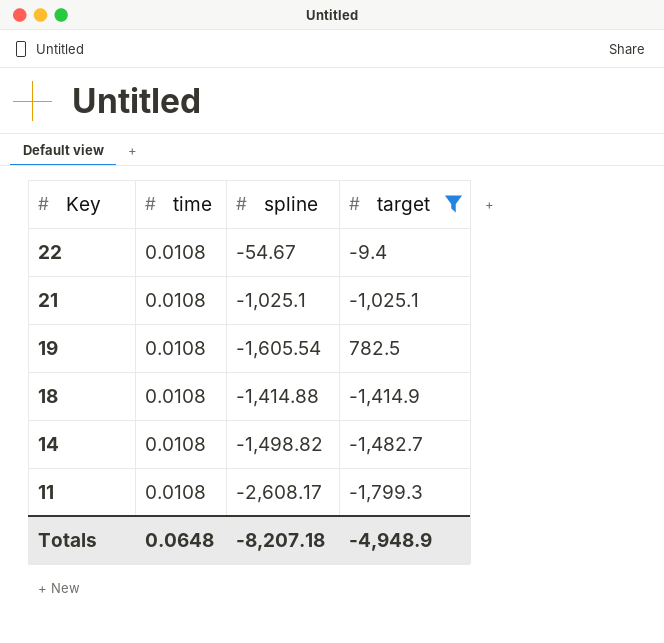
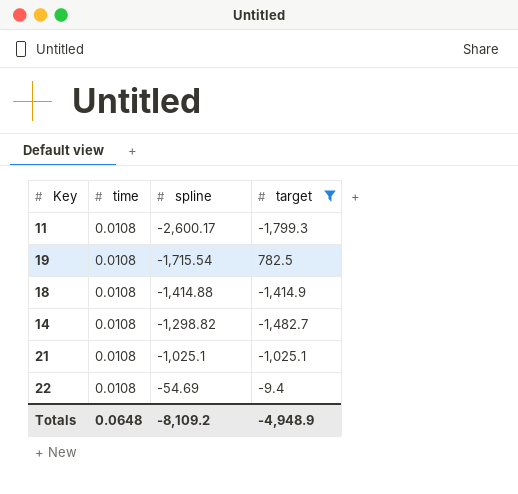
row order: Key descending -> spline ascending
11 | spline: -2,608.17 -> -2,600.17
19 | spline: -1,605.54 -> -1,715.54
14 | spline: -1,498.82 -> -1,298.82
22 | spline: -54.67 -> -54.69
Totals | spline: -8,207.18 -> -8,109.2

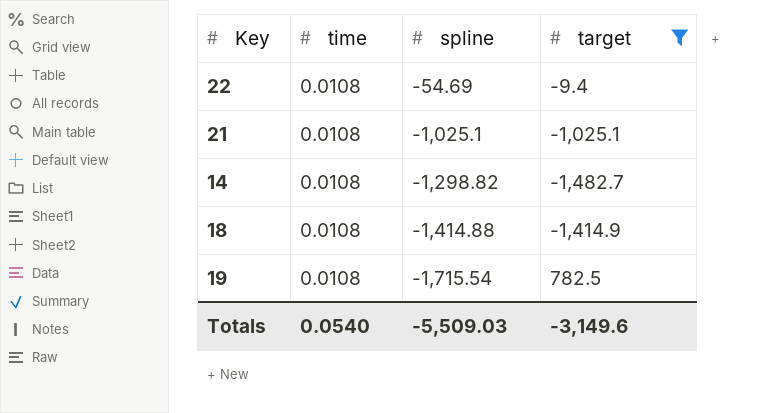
row order: spline ascending -> spline descending
row 11: 0.0108 | -2,600.17 | -1,799.3 -> none
Totals | time: 0.0648 -> 0.0540
Totals | spline: -8,109.2 -> -5,509.03
Totals | target: -4,948.9 -> -3,149.6

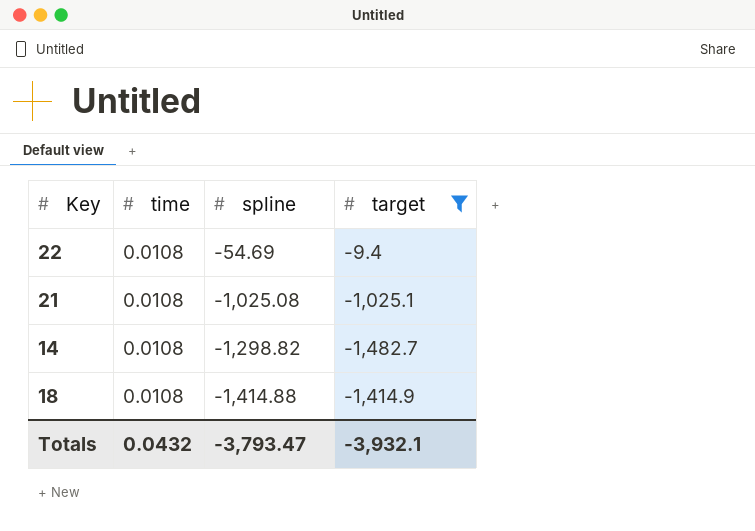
row 19: 0.0108 | -1,715.54 | 782.5 -> none
21 | spline: -1,025.1 -> -1,025.08
Totals | time: 0.0540 -> 0.0432
Totals | spline: -5,509.03 -> -3,793.47
Totals | target: -3,149.6 -> -3,932.1

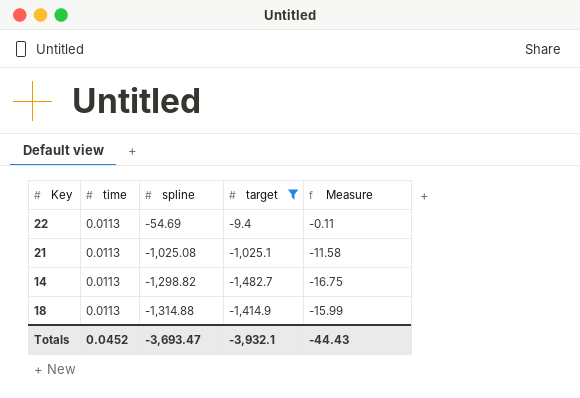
column Measure | formula: none -> [time] * [target]
22 | time: 0.0108 -> 0.0113
21 | time: 0.0108 -> 0.0113
14 | time: 0.0108 -> 0.0113
18 | time: 0.0108 -> 0.0113
18 | spline: -1,414.88 -> -1,314.88
Totals | time: 0.0432 -> 0.0452
Totals | spline: -3,793.47 -> -3,693.47

